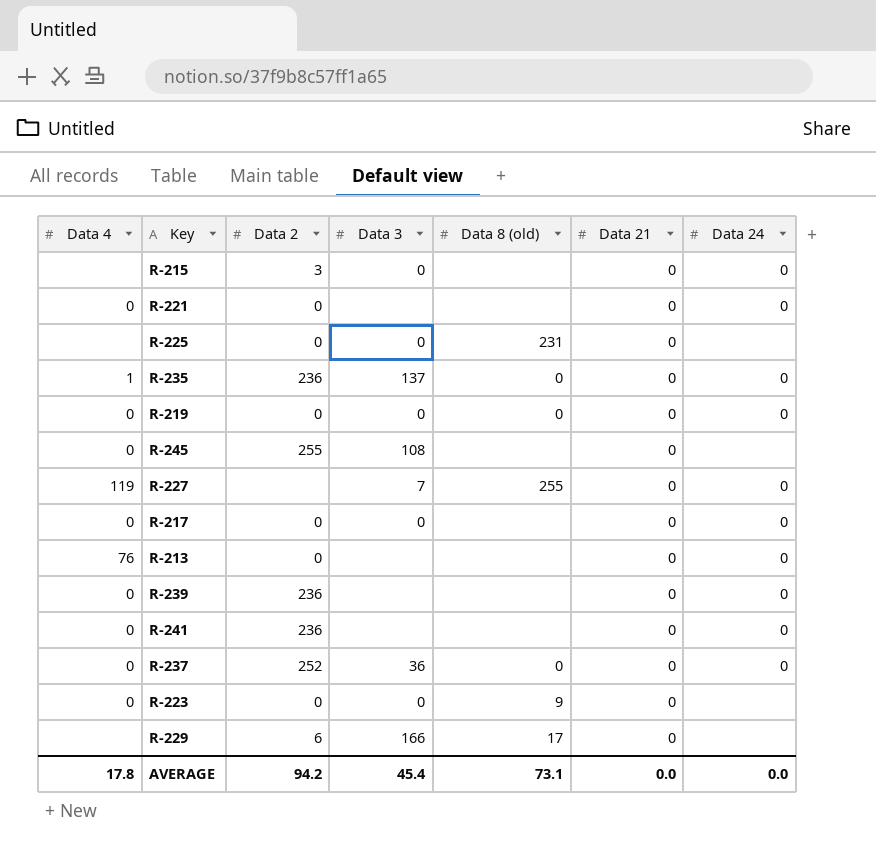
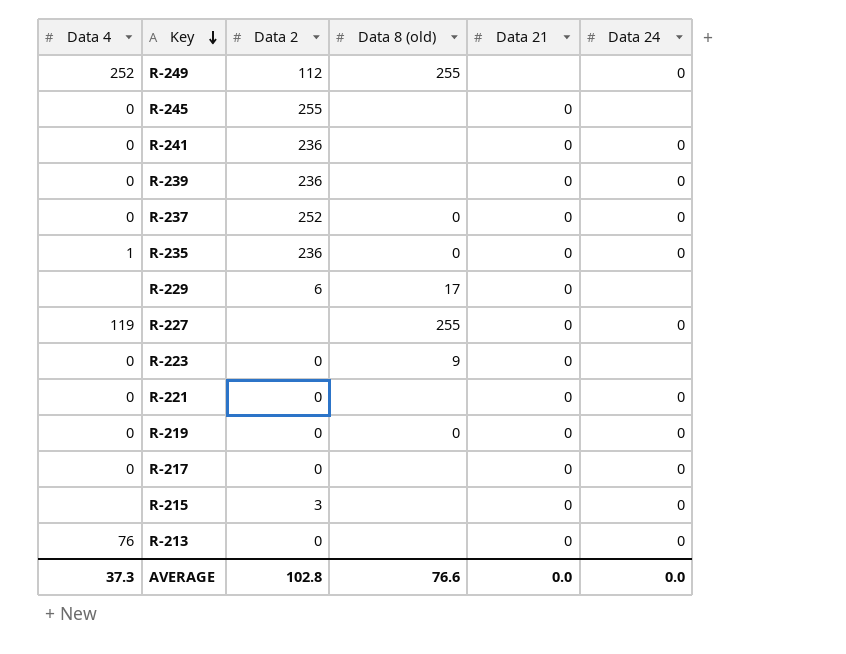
row order: none -> Key descending
column Data 3 | position: 4 -> none
row R-225: none | 0 | 0 | 231 | 0 | none -> none
row R-249: none -> 252 | 112 | 255 | none | 0
AVERAGE | Data 4: 17.8 -> 37.3
AVERAGE | Data 2: 94.2 -> 102.8
AVERAGE | Data 8 (old): 73.1 -> 76.6

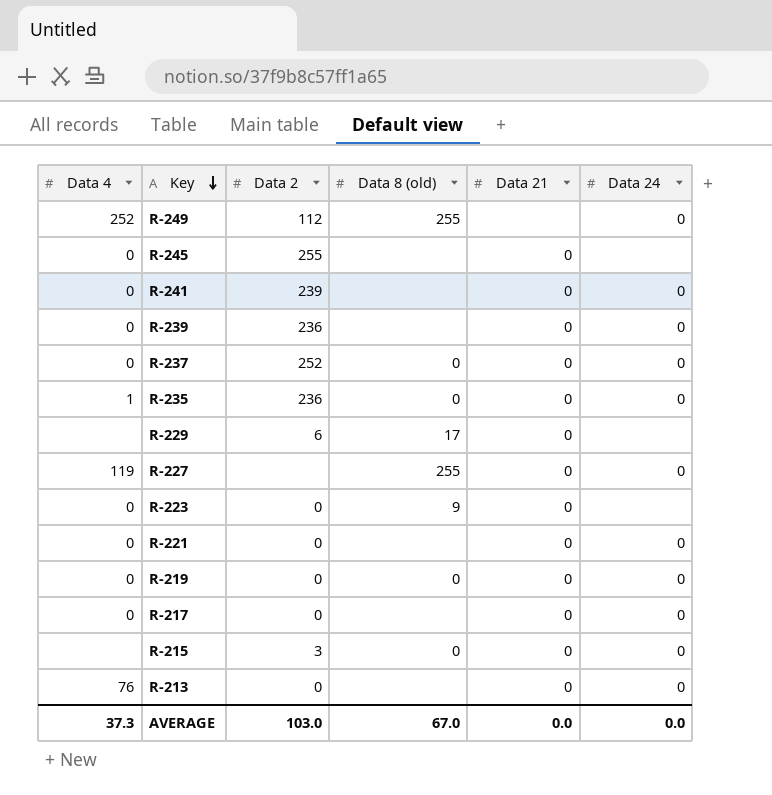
R-241 | Data 2: 236 -> 239
R-215 | Data 8 (old): none -> 0
AVERAGE | Data 2: 102.8 -> 103.0
AVERAGE | Data 8 (old): 76.6 -> 67.0

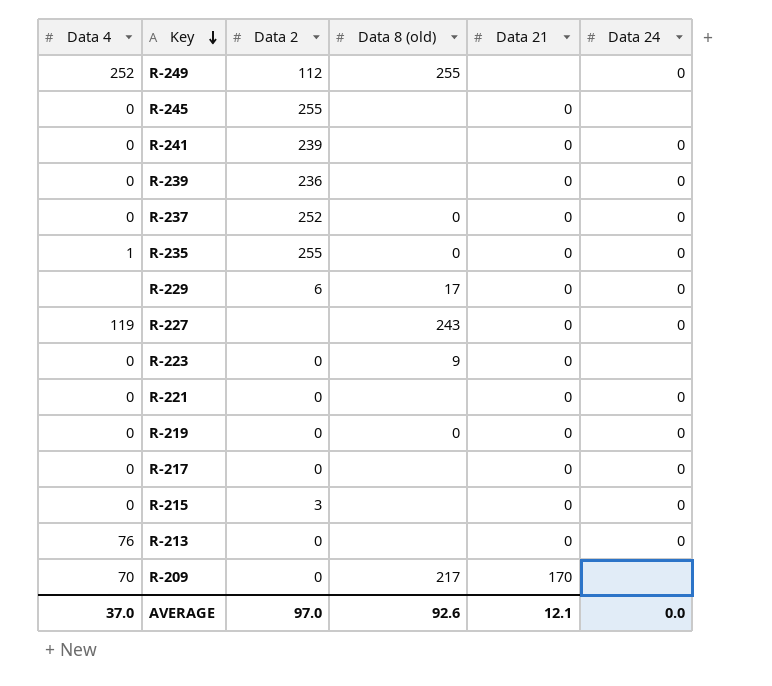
R-235 | Data 2: 236 -> 255
R-229 | Data 24: none -> 0
R-227 | Data 8 (old): 255 -> 243
R-215 | Data 4: none -> 0
R-215 | Data 8 (old): 0 -> none
row R-209: none -> 70 | 0 | 217 | 170 | none
AVERAGE | Data 4: 37.3 -> 37.0
AVERAGE | Data 2: 103.0 -> 97.0
AVERAGE | Data 8 (old): 67.0 -> 92.6
AVERAGE | Data 21: 0.0 -> 12.1

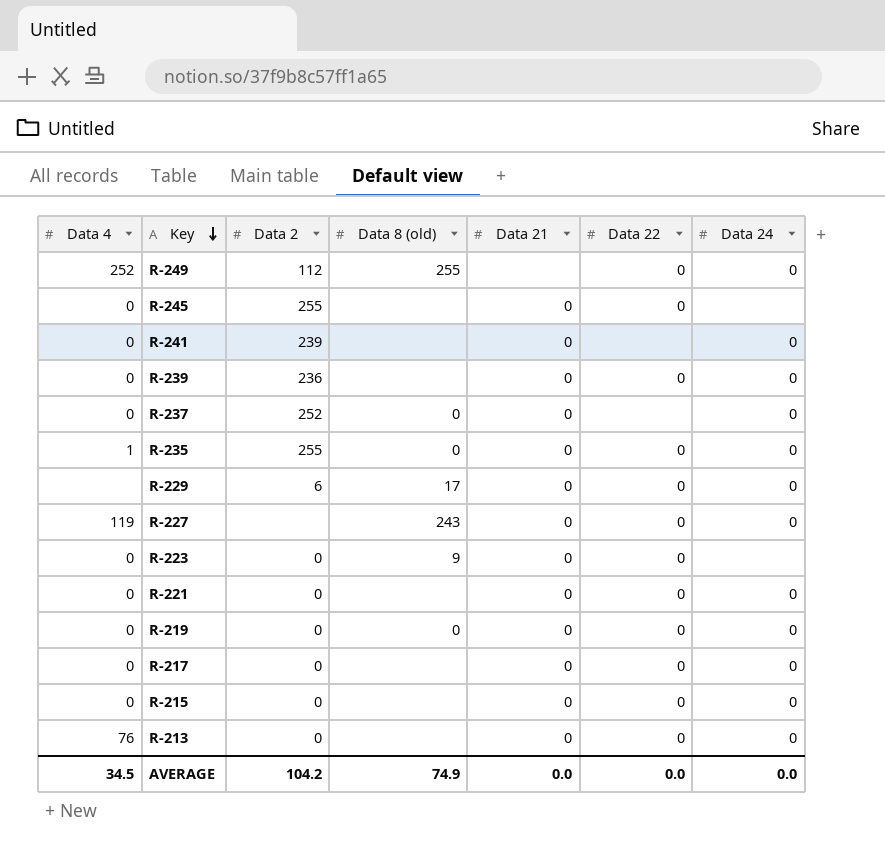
column Data 22 | position: none -> 6
row R-209: 70 | 0 | 217 | 170 | none -> none
R-215 | Data 2: 3 -> 0
AVERAGE | Data 4: 37.0 -> 34.5
AVERAGE | Data 2: 97.0 -> 104.2
AVERAGE | Data 8 (old): 92.6 -> 74.9
AVERAGE | Data 21: 12.1 -> 0.0

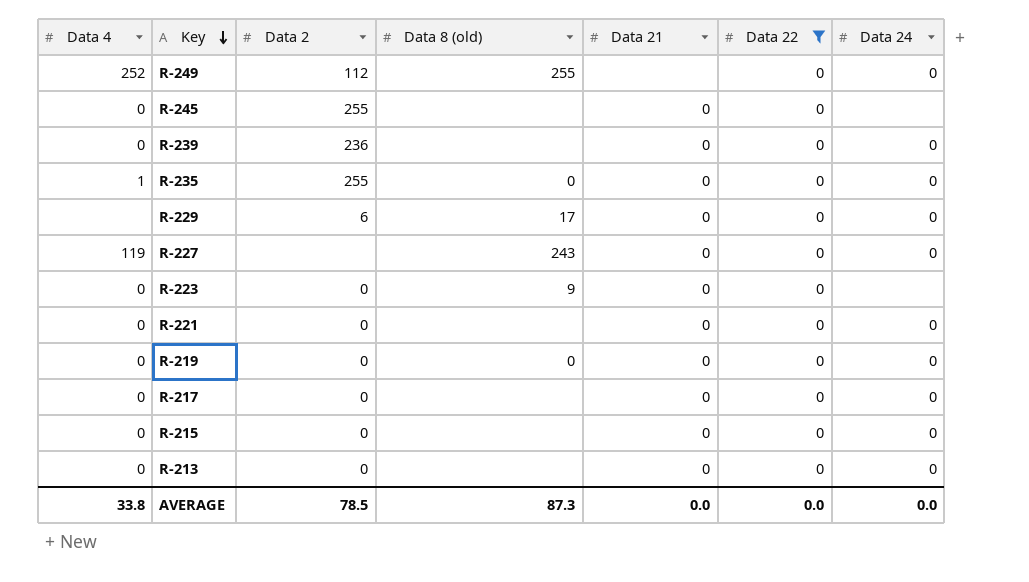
filter: none -> Data 22 = 0
R-213 | Data 4: 76 -> 0
AVERAGE | Data 4: 34.5 -> 33.8
AVERAGE | Data 2: 104.2 -> 78.5
AVERAGE | Data 8 (old): 74.9 -> 87.3

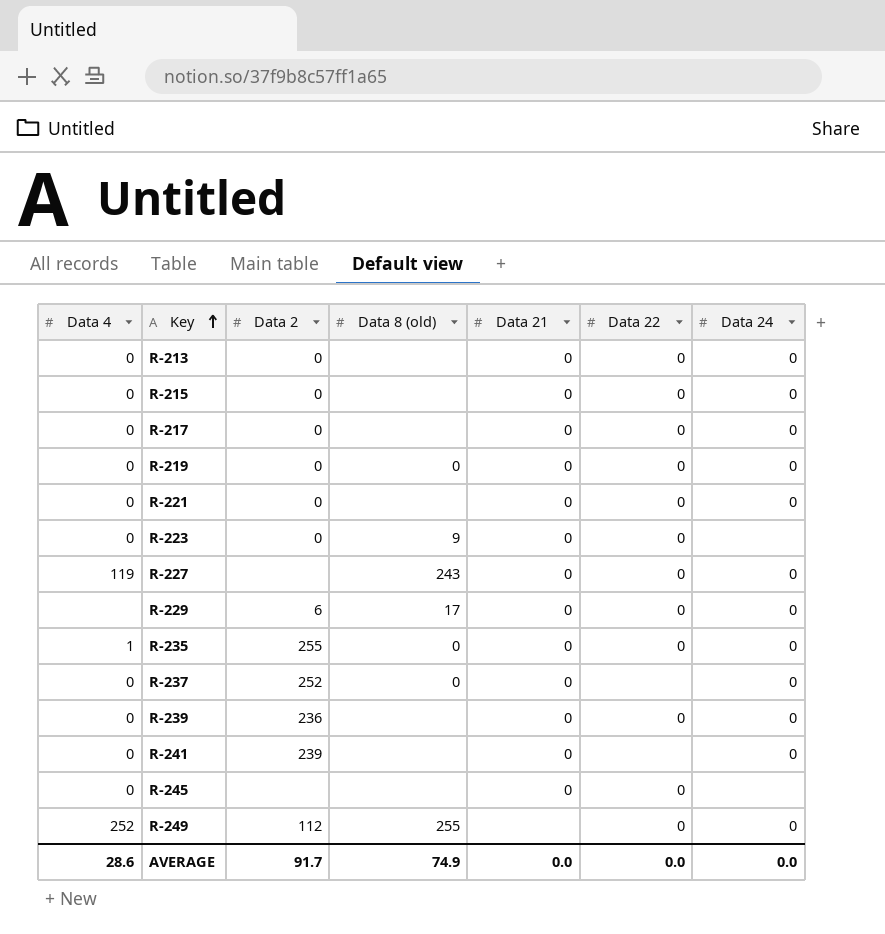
filter: Data 22 = 0 -> none
row order: Key descending -> Key ascending
R-245 | Data 2: 255 -> none
AVERAGE | Data 4: 33.8 -> 28.6
AVERAGE | Data 2: 78.5 -> 91.7
AVERAGE | Data 8 (old): 87.3 -> 74.9

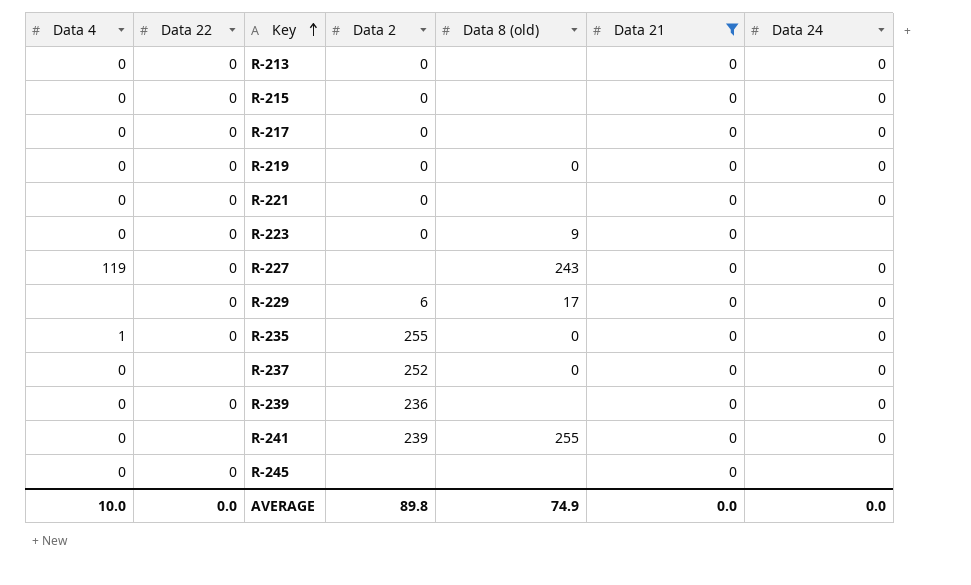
filter: none -> Data 21 = 0
column Data 22 | position: 6 -> 2
R-241 | Data 8 (old): none -> 255
AVERAGE | Data 4: 28.6 -> 10.0
AVERAGE | Data 2: 91.7 -> 89.8

